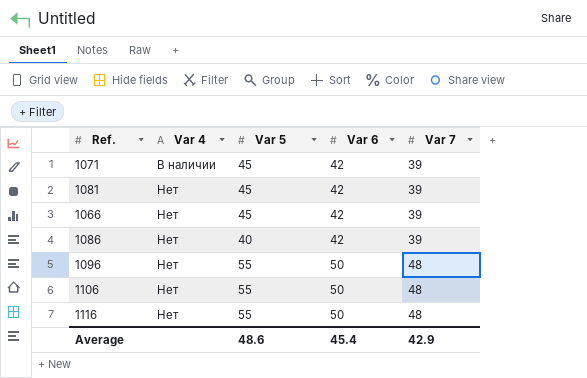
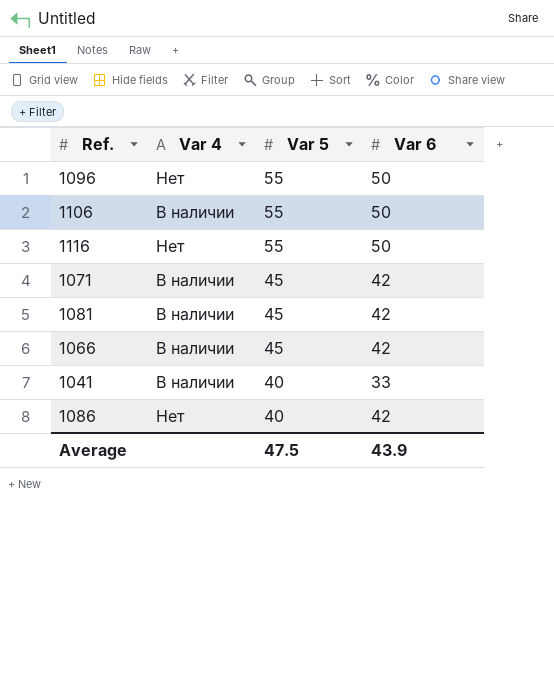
row order: Var 4 ascending -> Var 5 descending
column Var 7 | position: 5 -> none
1106 | Var 4: Нет -> В наличии
1081 | Var 4: Нет -> В наличии
1066 | Var 4: Нет -> В наличии
row 1041: none -> В наличии | 40 | 33
Average | Var 5: 48.6 -> 47.5
Average | Var 6: 45.4 -> 43.9

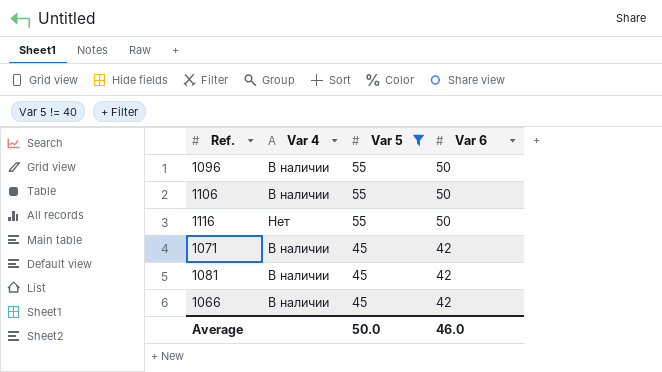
filter: none -> Var 5 != 40
1096 | Var 4: Нет -> В наличии
Average | Var 5: 47.5 -> 50.0
Average | Var 6: 43.9 -> 46.0

